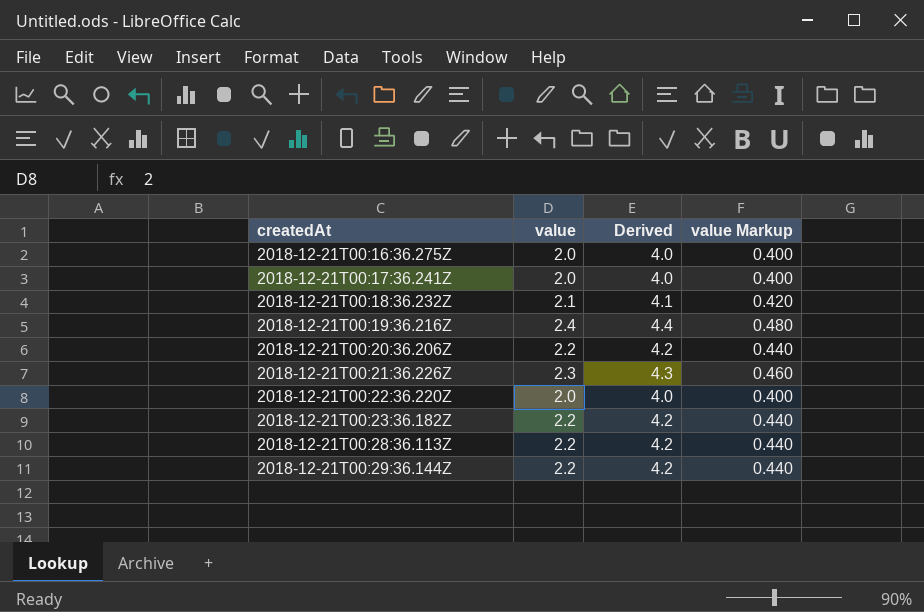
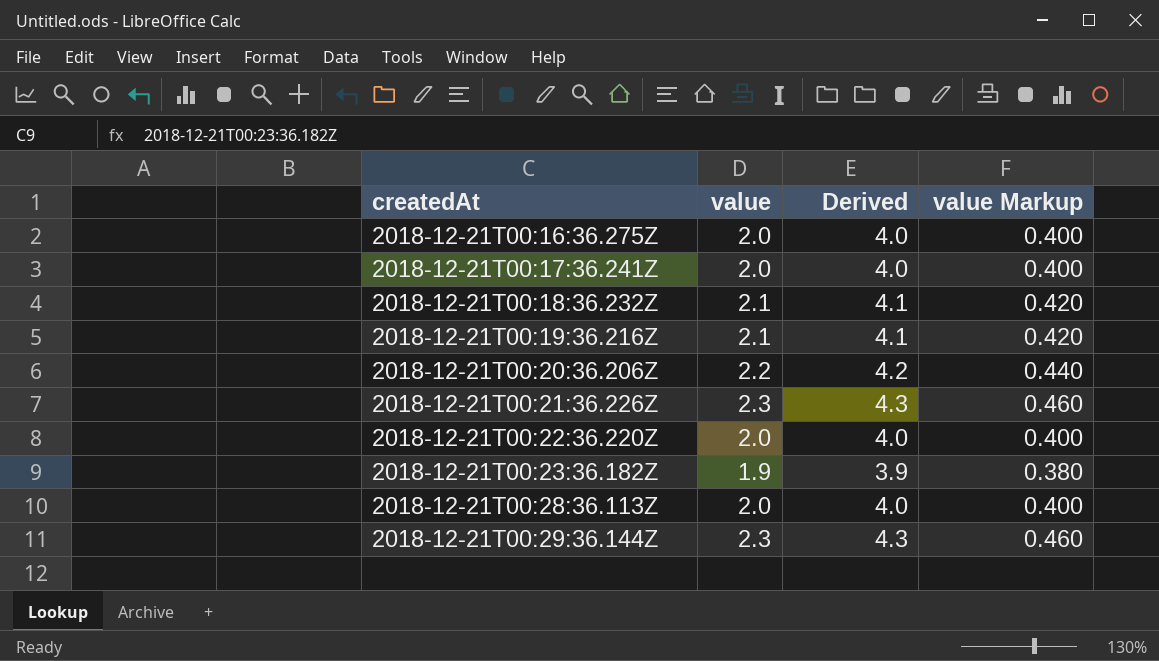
2018-12-21T00:19:36.216Z | value: 2.4 -> 2.1
2018-12-21T00:19:36.216Z | Derived: 4.4 -> 4.1
2018-12-21T00:19:36.216Z | value Markup: 0.480 -> 0.420
2018-12-21T00:23:36.182Z | value: 2.2 -> 1.9
2018-12-21T00:23:36.182Z | Derived: 4.2 -> 3.9
2018-12-21T00:23:36.182Z | value Markup: 0.440 -> 0.380
2018-12-21T00:28:36.113Z | value: 2.2 -> 2.0
2018-12-21T00:28:36.113Z | Derived: 4.2 -> 4.0
2018-12-21T00:28:36.113Z | value Markup: 0.440 -> 0.400
2018-12-21T00:29:36.144Z | value: 2.2 -> 2.3
2018-12-21T00:29:36.144Z | Derived: 4.2 -> 4.3
2018-12-21T00:29:36.144Z | value Markup: 0.440 -> 0.460

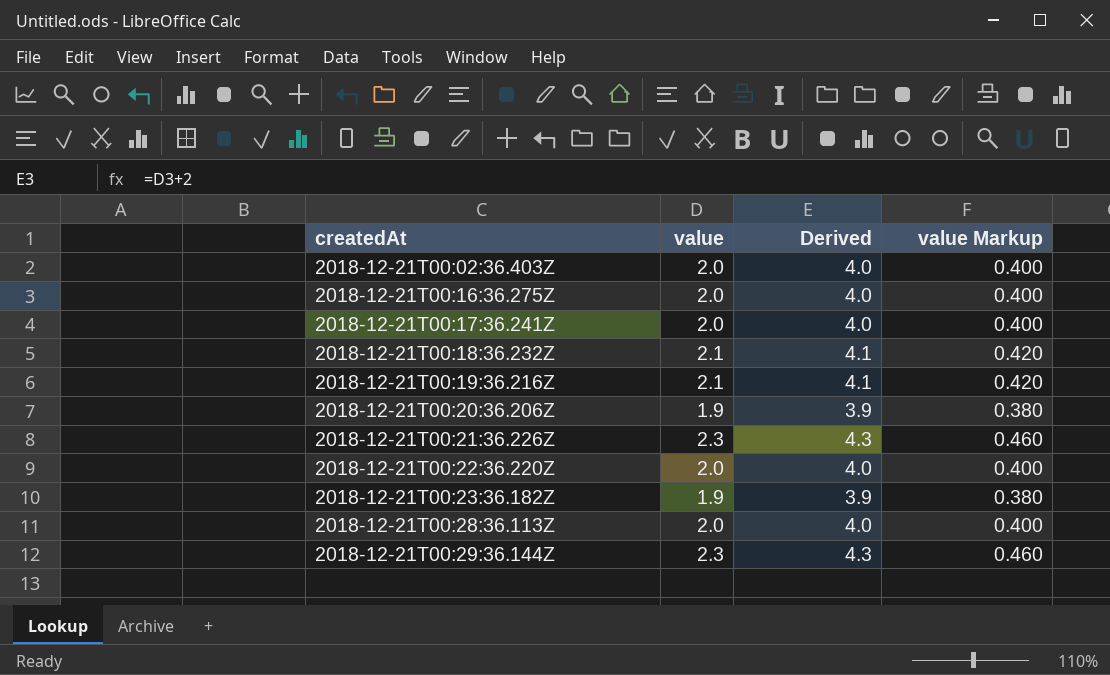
row 2018-12-21T00:02:36.403Z: none -> 2.0 | 4.0 | 0.400
2018-12-21T00:20:36.206Z | value: 2.2 -> 1.9
2018-12-21T00:20:36.206Z | Derived: 4.2 -> 3.9
2018-12-21T00:20:36.206Z | value Markup: 0.440 -> 0.380

